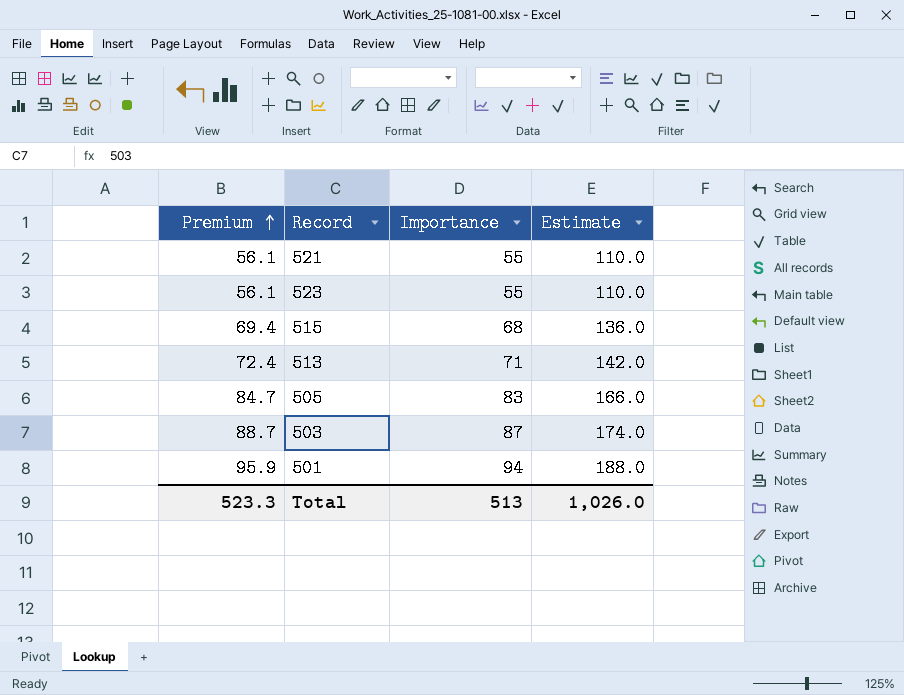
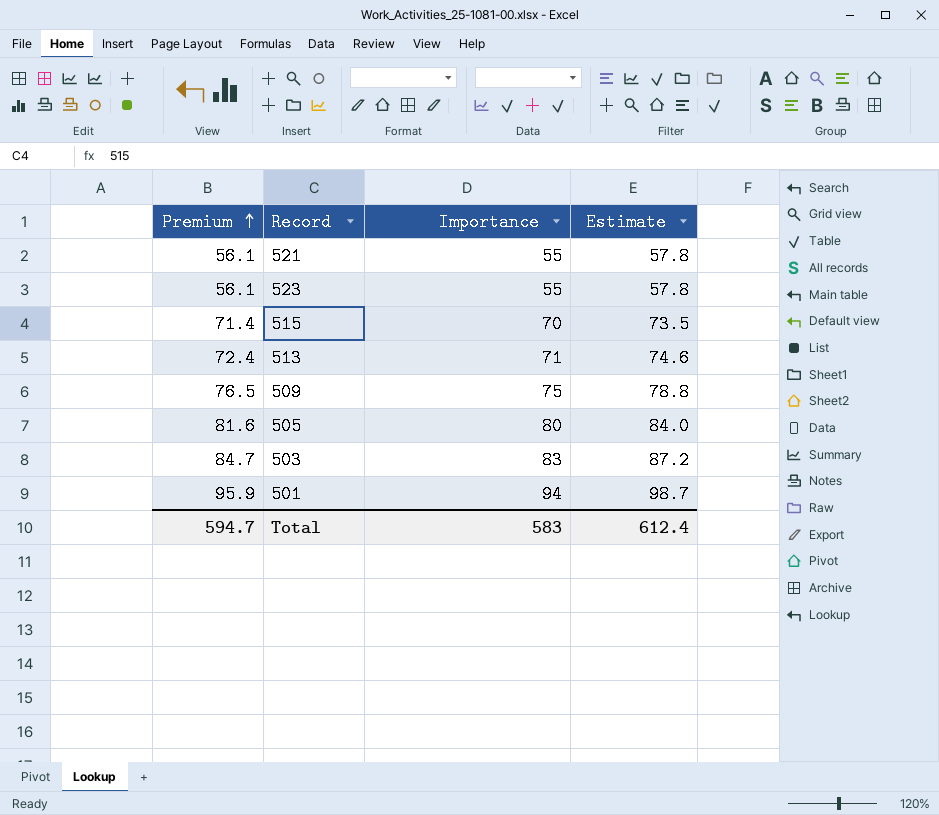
column Estimate | formula: [Importance] * 2 -> [Importance] * 1.05
515 | Premium: 69.4 -> 71.4
515 | Importance: 68 -> 70
row 509: none -> 76.5 | 75 | 78.8
505 | Premium: 84.7 -> 81.6
505 | Importance: 83 -> 80
503 | Premium: 88.7 -> 84.7
503 | Importance: 87 -> 83
Total | Premium: 523.3 -> 594.7
Total | Importance: 513 -> 583
Total | Estimate: 1,026.0 -> 612.4

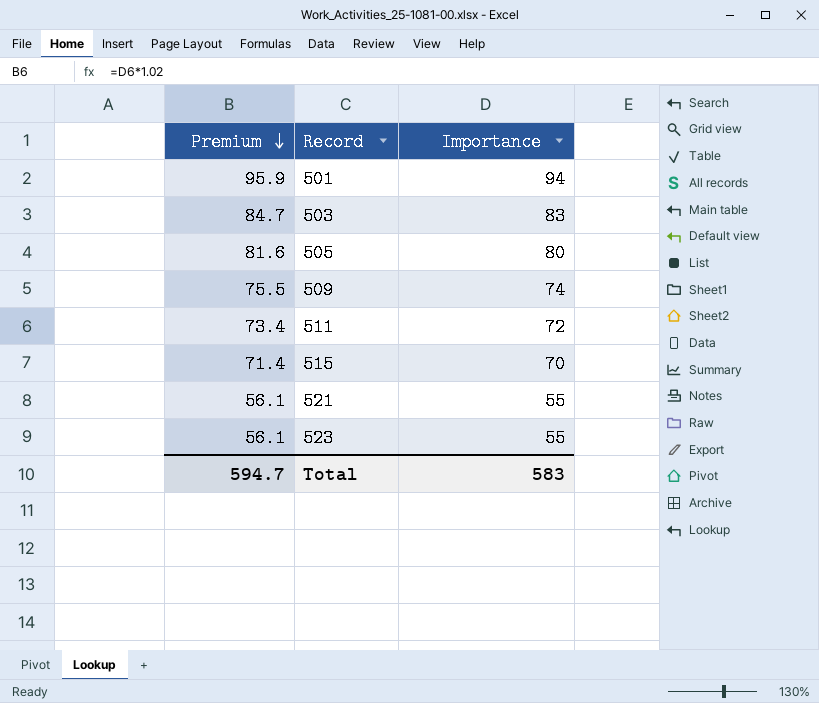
row order: Premium ascending -> Premium descending
column Estimate | formula: [Importance] * 1.05 -> none
row 513: 72.4 | 71 | 74.6 -> none
509 | Premium: 76.5 -> 75.5
509 | Importance: 75 -> 74
row 511: none -> 73.4 | 72

